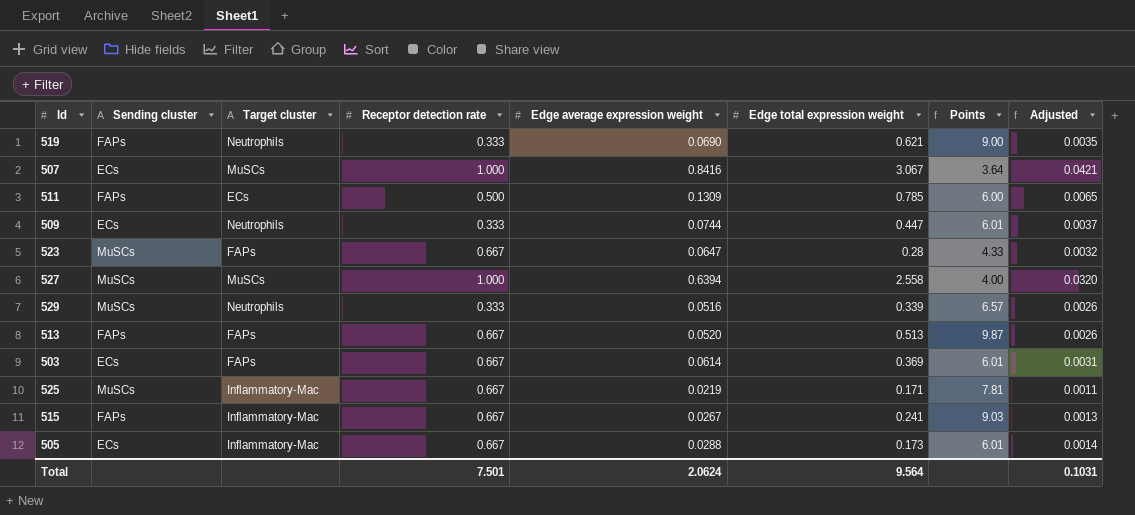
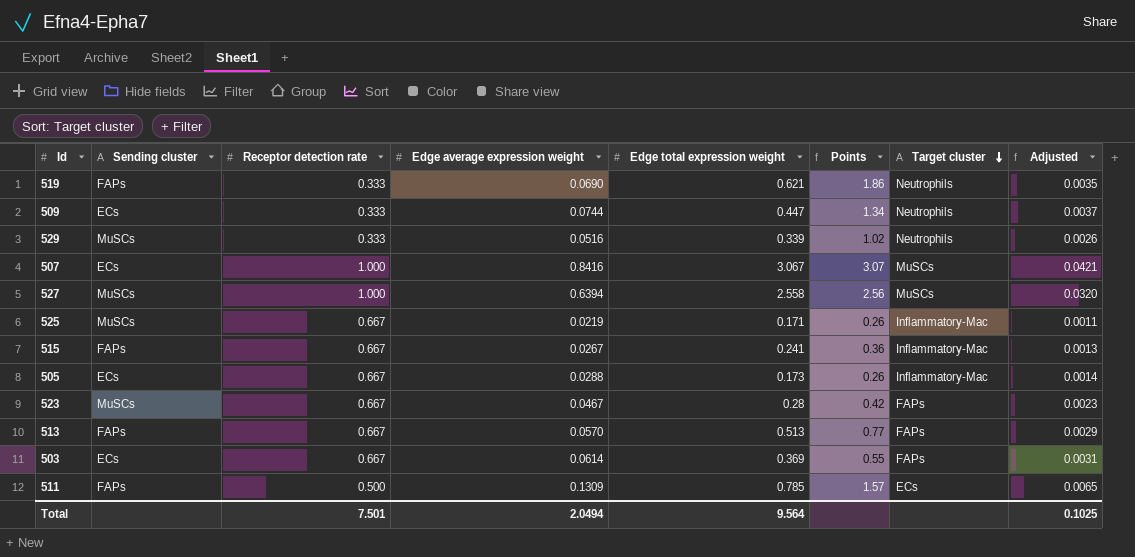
row order: none -> Target cluster descending
column Points | formula: [Edge total expression weight] / [Edge average expression weight] -> [Edge total expression weight] / [Receptor detection rate]
column Target cluster | position: 3 -> 7
523 | Edge average expression weight: 0.0647 -> 0.0467
523 | Adjusted: 0.0032 -> 0.0023
513 | Edge average expression weight: 0.0520 -> 0.0570
513 | Adjusted: 0.0026 -> 0.0029
Total | Edge average expression weight: 2.0624 -> 2.0494
Total | Adjusted: 0.1031 -> 0.1025

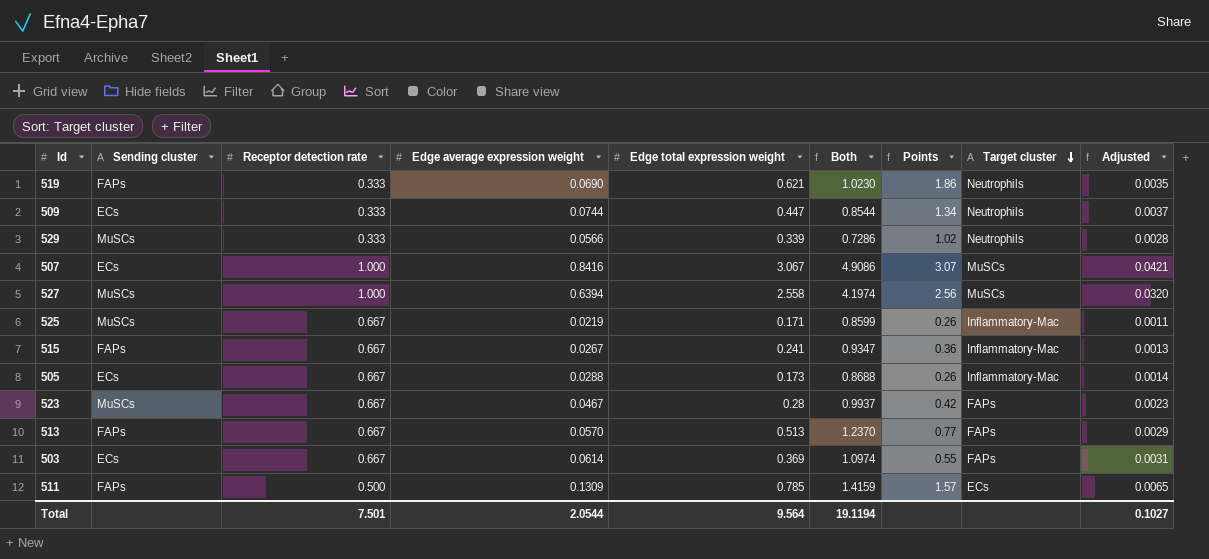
column Both | formula: none -> [Receptor detection rate] + [Edge average expression weight] + [Edge total expression weight]
529 | Edge average expression weight: 0.0516 -> 0.0566
529 | Adjusted: 0.0026 -> 0.0028
Total | Edge average expression weight: 2.0494 -> 2.0544
Total | Adjusted: 0.1025 -> 0.1027

